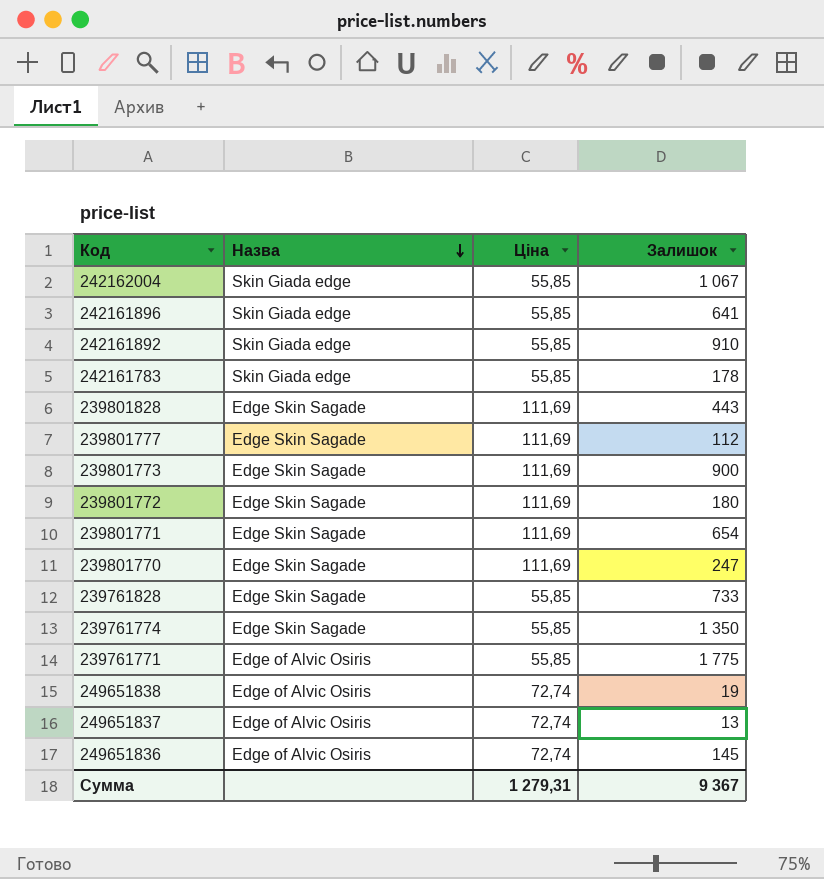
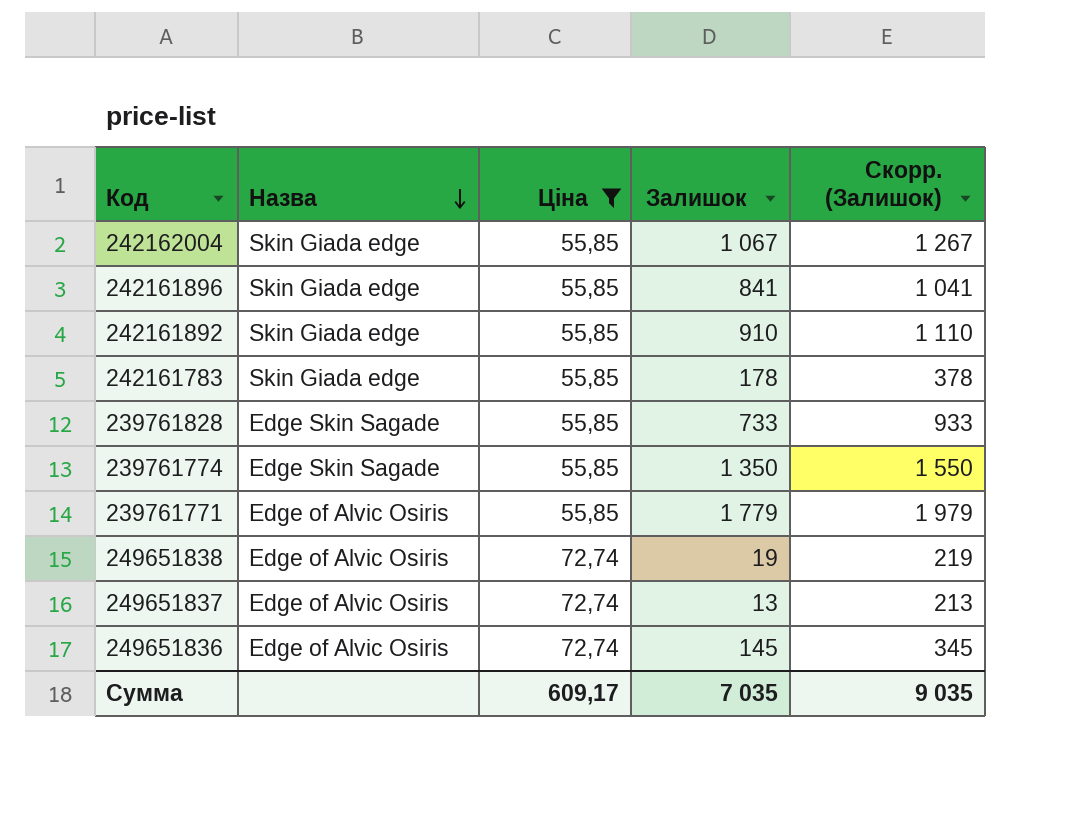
filter: none -> Ціна != 111,69
column Скорр. (Залишок) | formula: none -> [Залишок] + 200
242161896 | Залишок: 641 -> 841
239761771 | Залишок: 1 775 -> 1 779
Сумма | Ціна: 1 279,31 -> 609,17
Сумма | Залишок: 9 367 -> 7 035

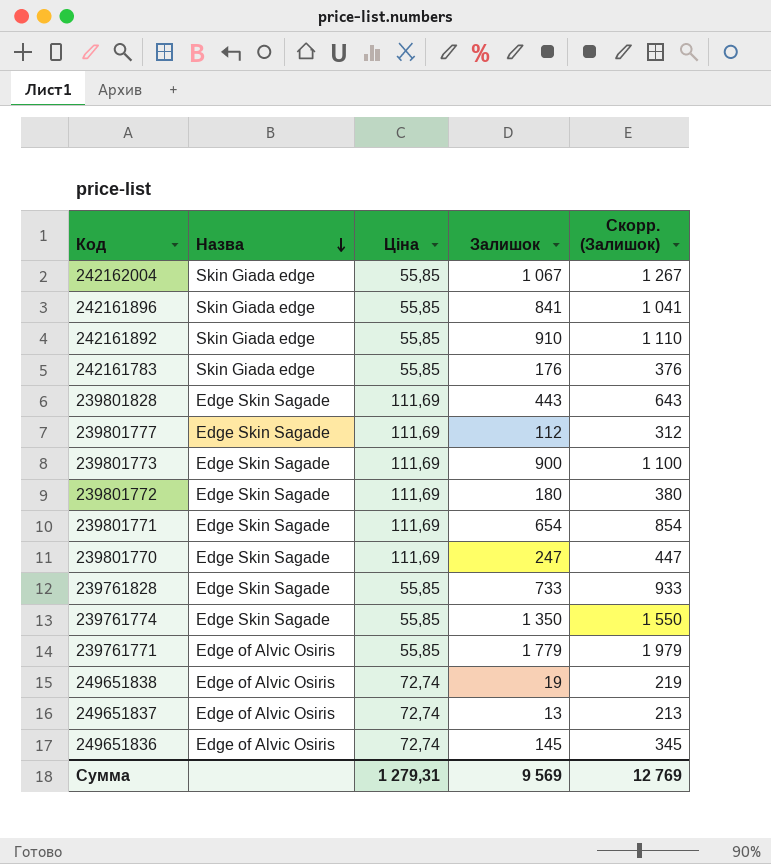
filter: Ціна != 111,69 -> none
242161783 | Залишок: 178 -> 176
242161783 | Скорр. (Залишок): 378 -> 376
Сумма | Ціна: 609,17 -> 1 279,31
Сумма | Залишок: 7 035 -> 9 569
Сумма | Скорр. (Залишок): 9 035 -> 12 769

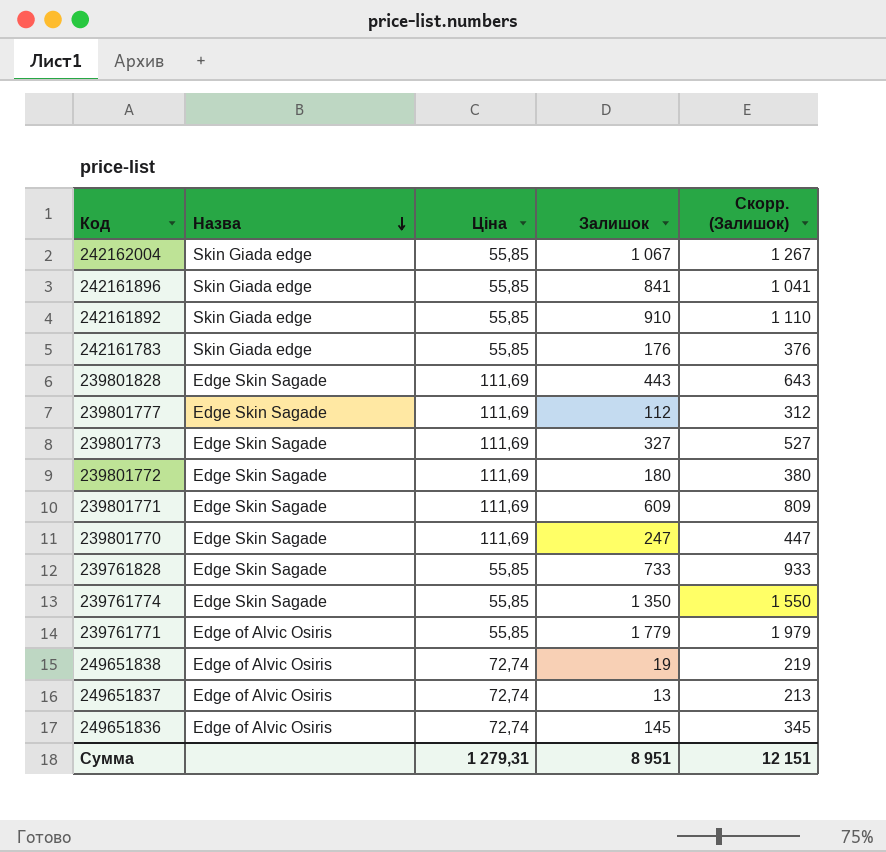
239801773 | Залишок: 900 -> 327
239801773 | Скорр. (Залишок): 1 100 -> 527
239801771 | Залишок: 654 -> 609
239801771 | Скорр. (Залишок): 854 -> 809
Сумма | Залишок: 9 569 -> 8 951
Сумма | Скорр. (Залишок): 12 769 -> 12 151

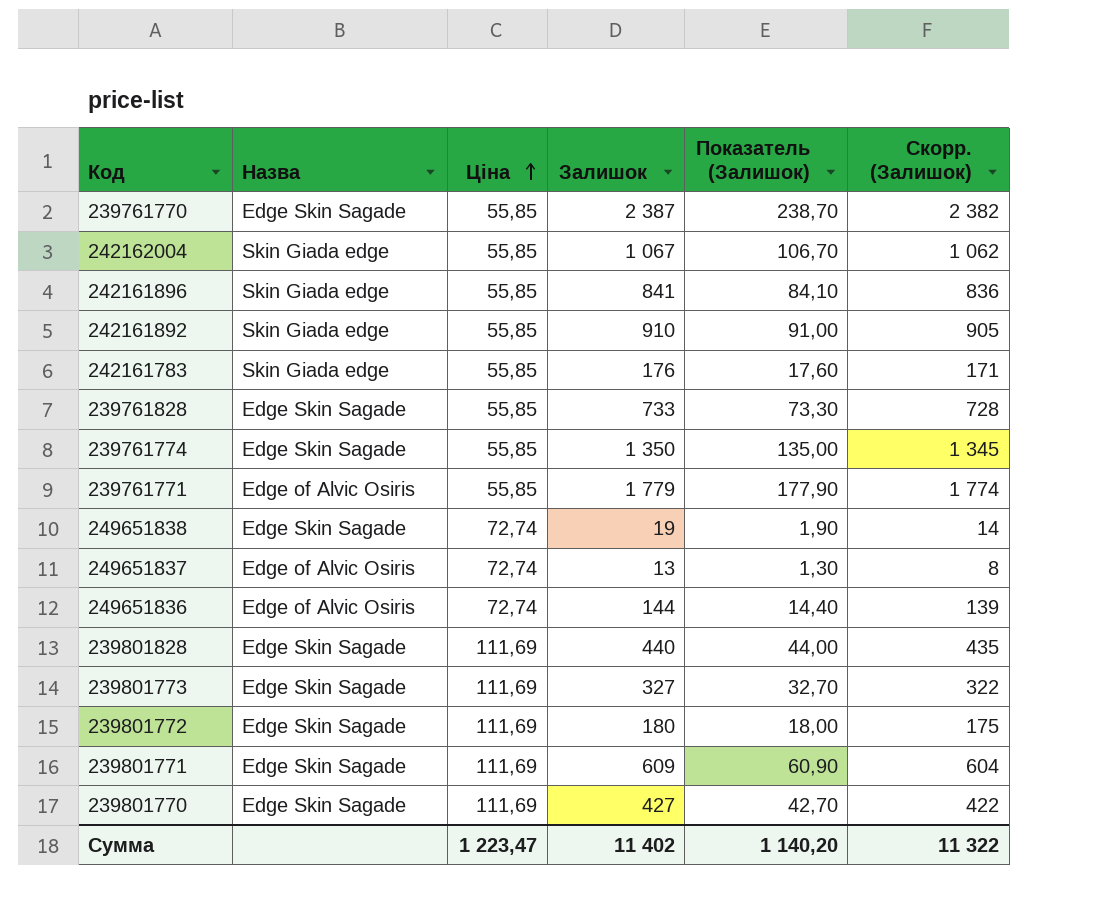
row order: Назва descending -> Ціна ascending
column Показатель (Залишок) | formula: none -> [Залишок] * 0,1
column Скорр. (Залишок) | formula: [Залишок] + 200 -> [Залишок] - 5
row 239801777: Edge Skin Sagade | 111,69 | 112 | 312 -> none
row 239761770: none -> Edge Skin Sagade | 55,85 | 2 387 | 238,70 | 2 382
249651838 | Назва: Edge of Alvic Osiris -> Edge Skin Sagade
249651836 | Залишок: 145 -> 144
239801828 | Залишок: 443 -> 440
239801770 | Залишок: 247 -> 427
Сумма | Ціна: 1 279,31 -> 1 223,47
Сумма | Залишок: 8 951 -> 11 402
Сумма | Скорр. (Залишок): 12 151 -> 11 322

